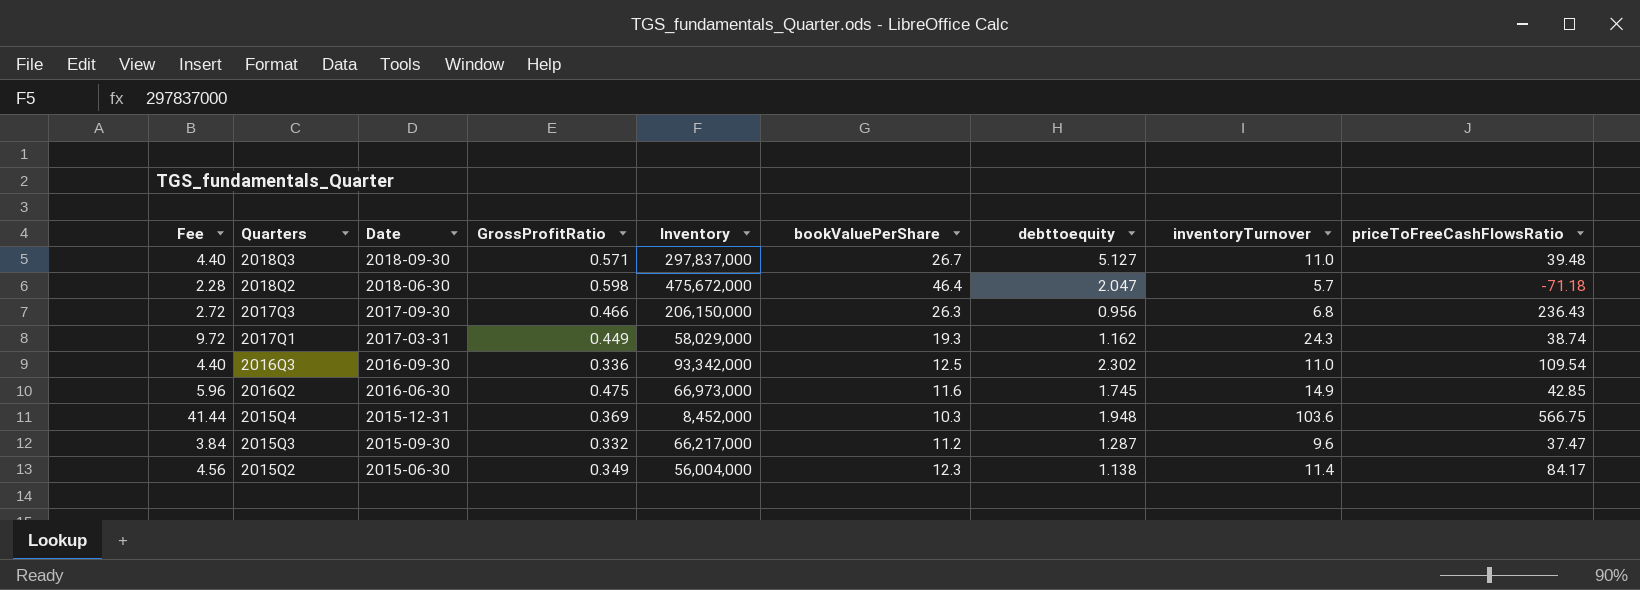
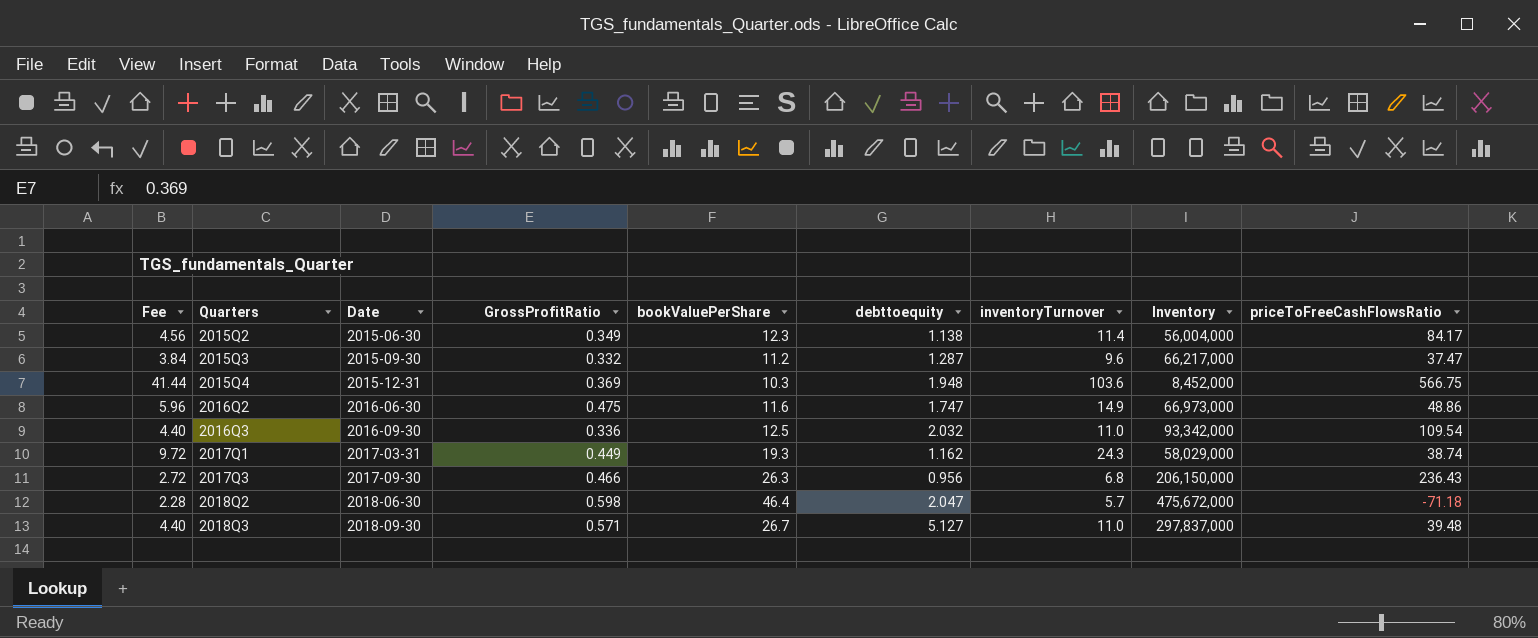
row order: Quarters descending -> Quarters ascending
column Inventory | position: 5 -> 8
2016Q2 | debttoequity: 1.745 -> 1.747
2016Q2 | priceToFreeCashFlowsRatio: 42.85 -> 48.86
2016Q3 | debttoequity: 2.302 -> 2.032

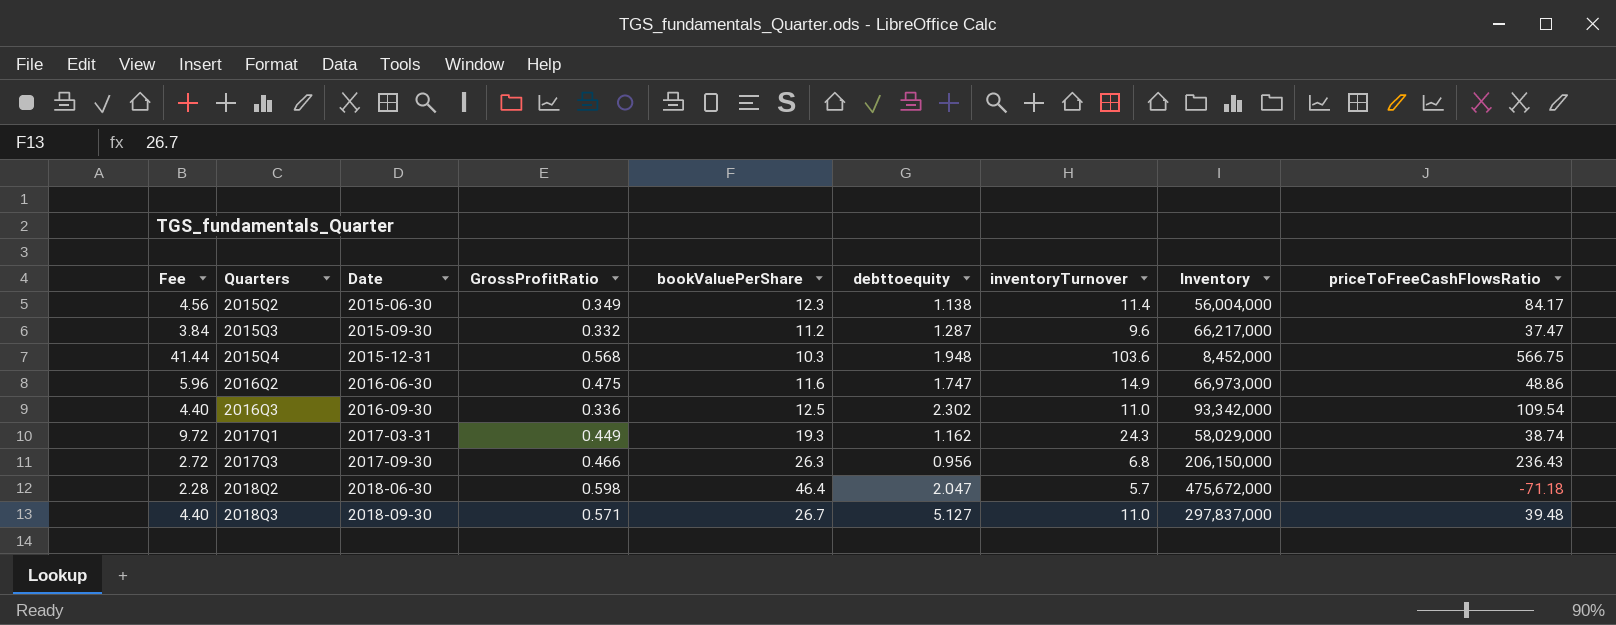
2015Q4 | GrossProfitRatio: 0.369 -> 0.568
2016Q3 | debttoequity: 2.032 -> 2.302

